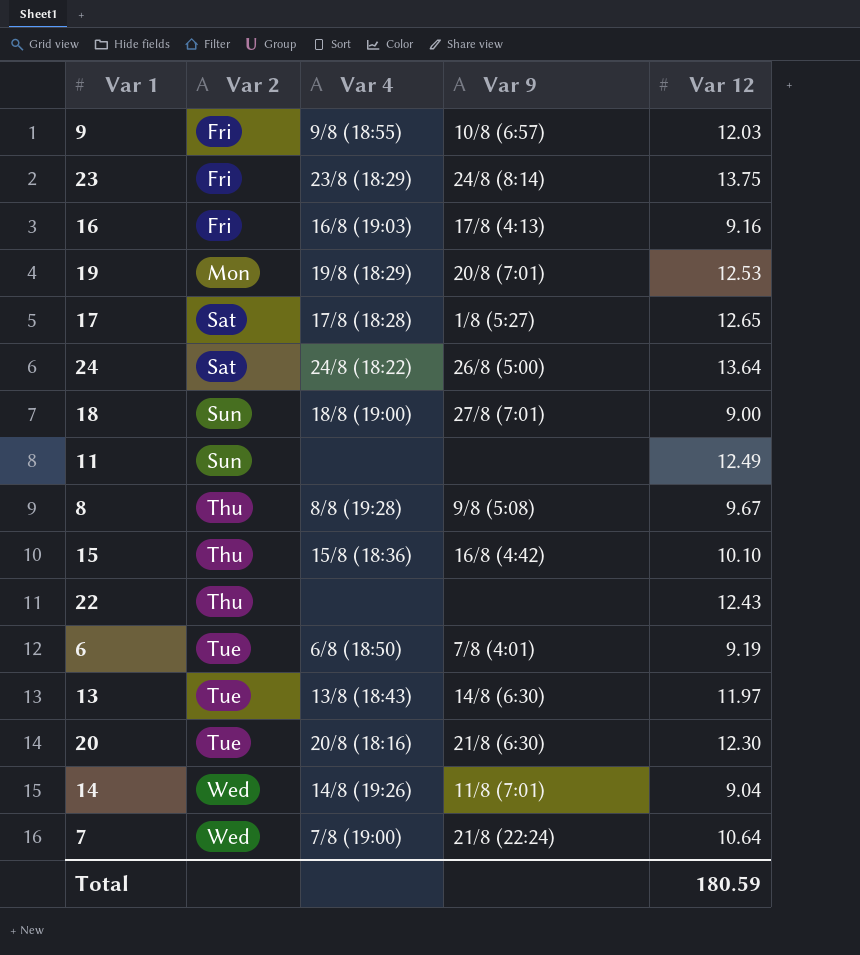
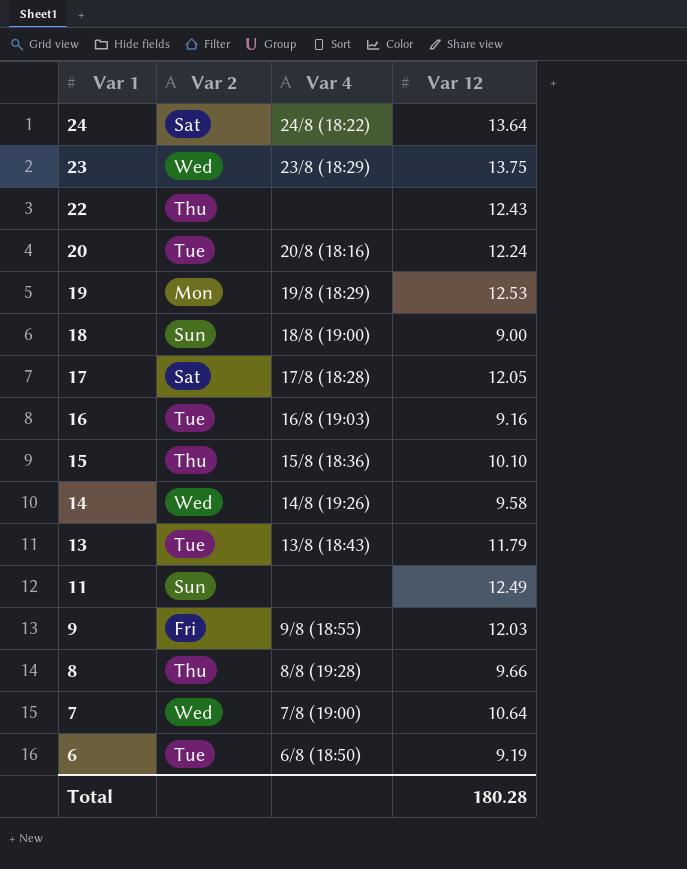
row order: Var 2 ascending -> Var 1 descending
column Var 9 | position: 4 -> none
23 | Var 2: Fri -> Wed
20 | Var 12: 12.30 -> 12.24
17 | Var 12: 12.65 -> 12.05
16 | Var 2: Fri -> Tue
14 | Var 12: 9.04 -> 9.58
13 | Var 12: 11.97 -> 11.79
8 | Var 12: 9.67 -> 9.66
Total | Var 12: 180.59 -> 180.28

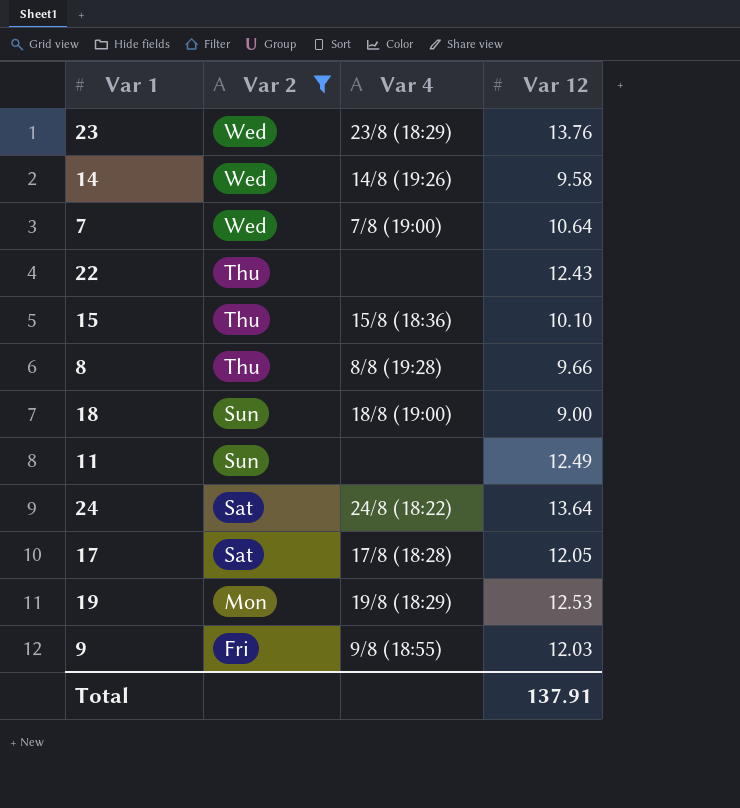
filter: none -> Var 2 != Tue
row order: Var 1 descending -> Var 2 descending
23 | Var 12: 13.75 -> 13.76
Total | Var 12: 180.28 -> 137.91

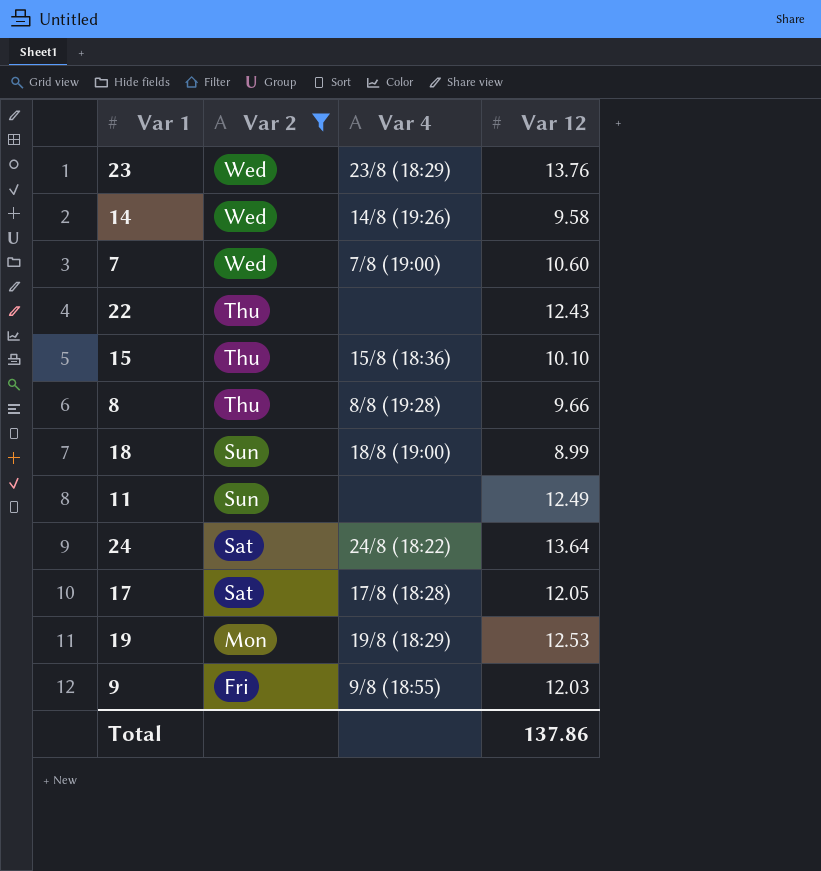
7 | Var 12: 10.64 -> 10.60
18 | Var 12: 9.00 -> 8.99
Total | Var 12: 137.91 -> 137.86

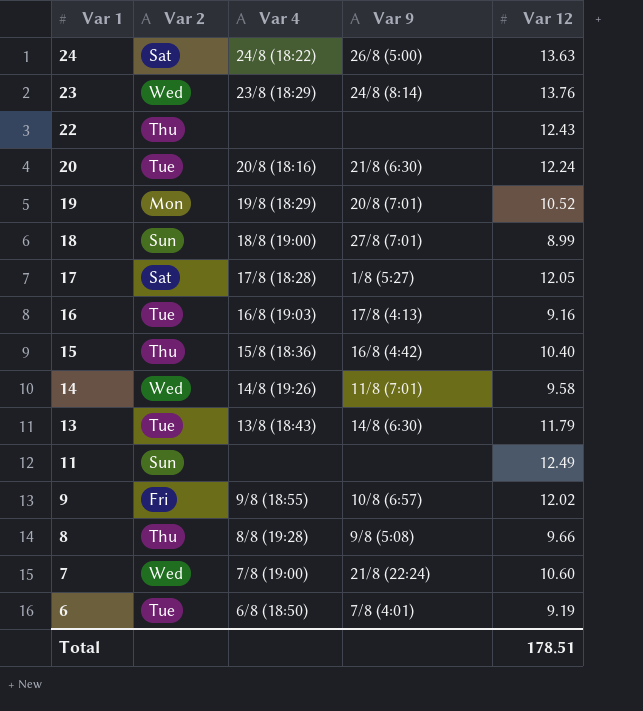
filter: Var 2 != Tue -> none
row order: Var 2 descending -> Var 1 descending
column Var 9 | position: none -> 4
24 | Var 12: 13.64 -> 13.63
19 | Var 12: 12.53 -> 10.52
15 | Var 12: 10.10 -> 10.40
9 | Var 12: 12.03 -> 12.02
Total | Var 12: 137.86 -> 178.51

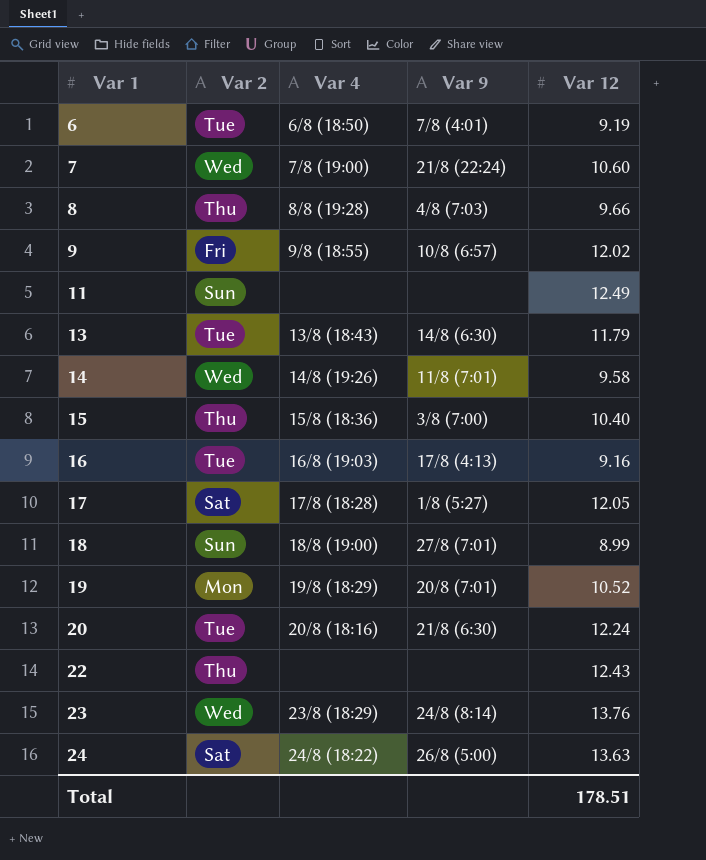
row order: Var 1 descending -> Var 1 ascending
8 | Var 9: 9/8 (5:08) -> 4/8 (7:03)
15 | Var 9: 16/8 (4:42) -> 3/8 (7:00)

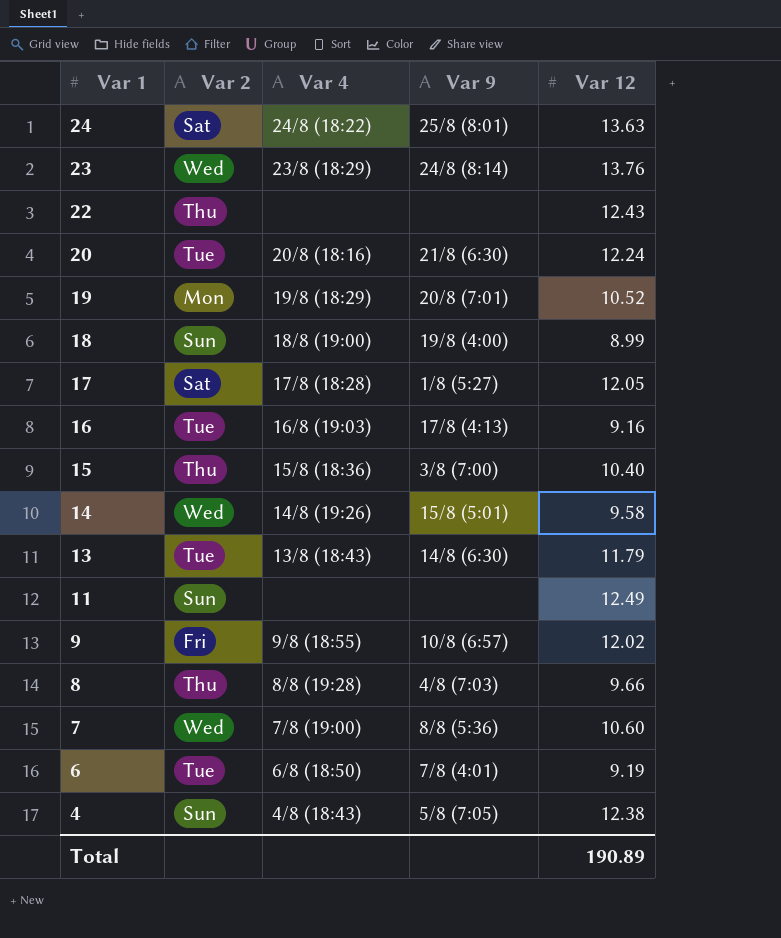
row order: Var 1 ascending -> Var 1 descending
24 | Var 9: 26/8 (5:00) -> 25/8 (8:01)
18 | Var 9: 27/8 (7:01) -> 19/8 (4:00)
14 | Var 9: 11/8 (7:01) -> 15/8 (5:01)
7 | Var 9: 21/8 (22:24) -> 8/8 (5:36)
row 4: none -> Sun | 4/8 (18:43) | 5/8 (7:05) | 12.38
Total | Var 12: 178.51 -> 190.89

